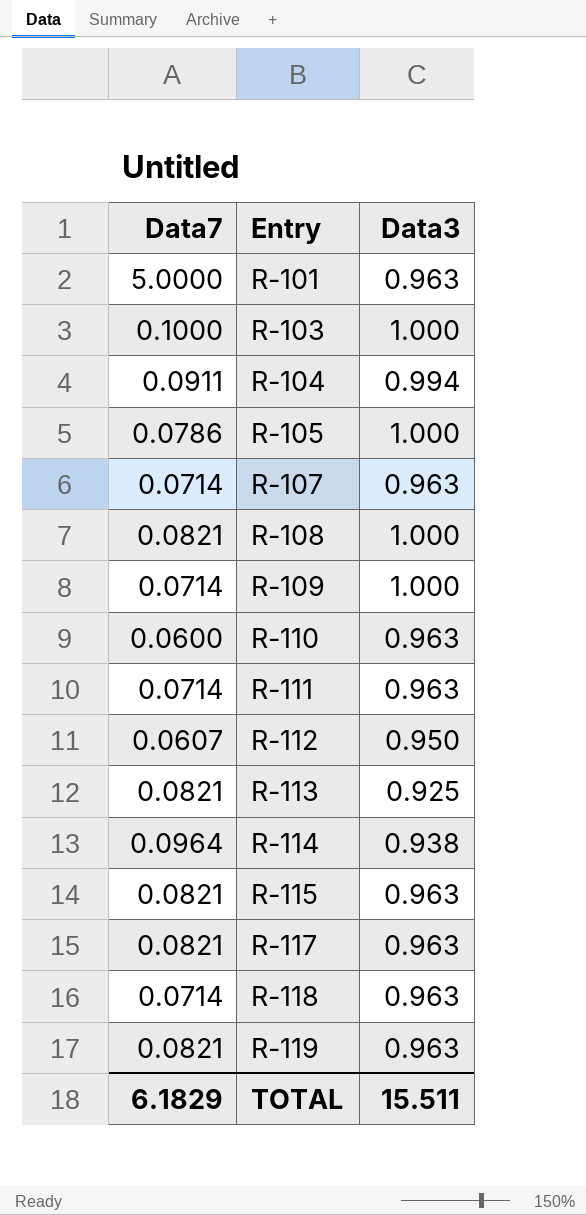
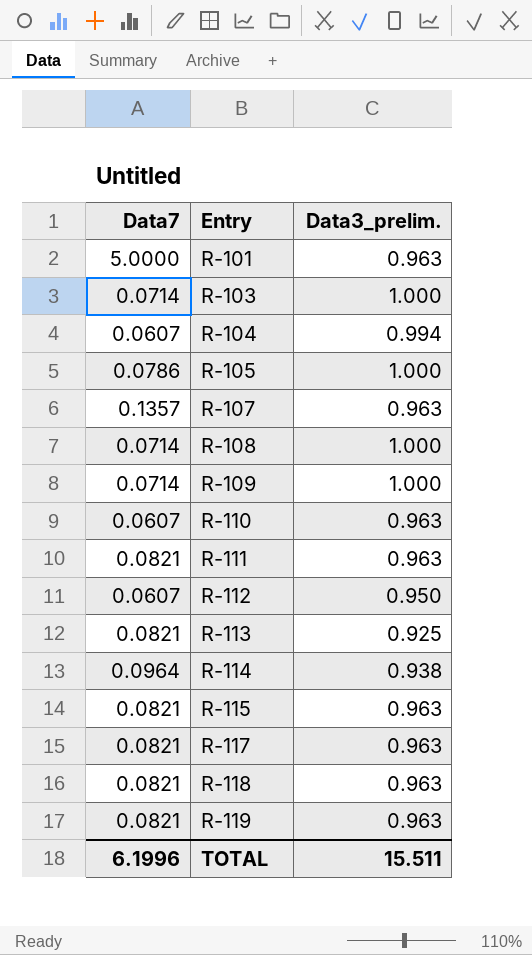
column name: Data3 -> Data3_prelim.
R-103 | Data7: 0.1000 -> 0.0714
R-104 | Data7: 0.0911 -> 0.0607
R-107 | Data7: 0.0714 -> 0.1357
R-108 | Data7: 0.0821 -> 0.0714
R-110 | Data7: 0.0600 -> 0.0607
R-111 | Data7: 0.0714 -> 0.0821
R-118 | Data7: 0.0714 -> 0.0821
TOTAL | Data7: 6.1829 -> 6.1996

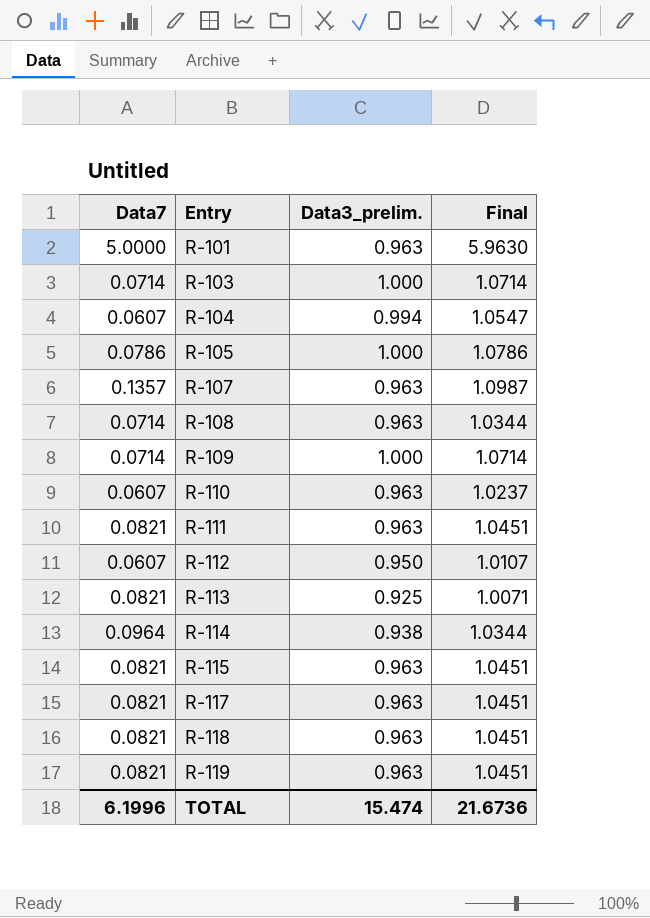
column Final | formula: none -> [Data7] + [Data3_prelim.]
R-108 | Data3_prelim.: 1.000 -> 0.963
TOTAL | Data3_prelim.: 15.511 -> 15.474

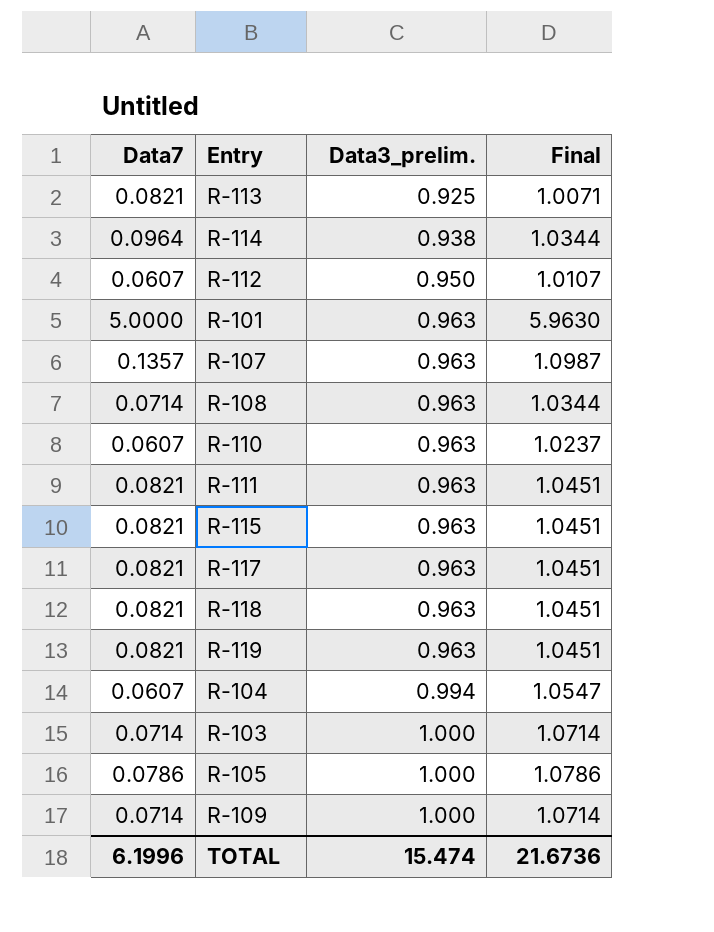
row order: Entry ascending -> Data3_prelim. ascending

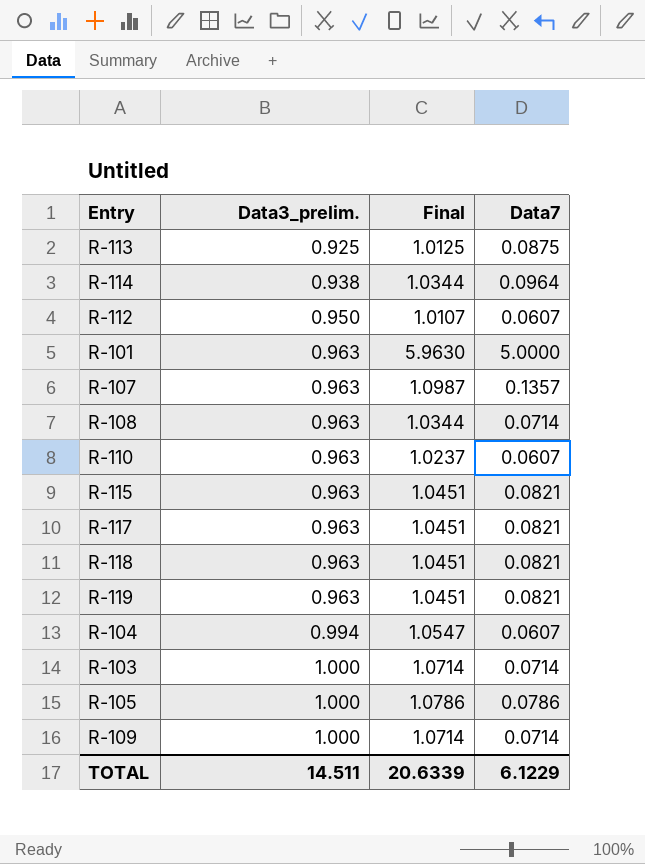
column Data7 | position: 1 -> 4
row R-111: 0.0821 | 0.963 | 1.0451 -> none
R-113 | Final: 1.0071 -> 1.0125
R-113 | Data7: 0.0821 -> 0.0875
TOTAL | Data3_prelim.: 15.474 -> 14.511
TOTAL | Final: 21.6736 -> 20.6339
TOTAL | Data7: 6.1996 -> 6.1229

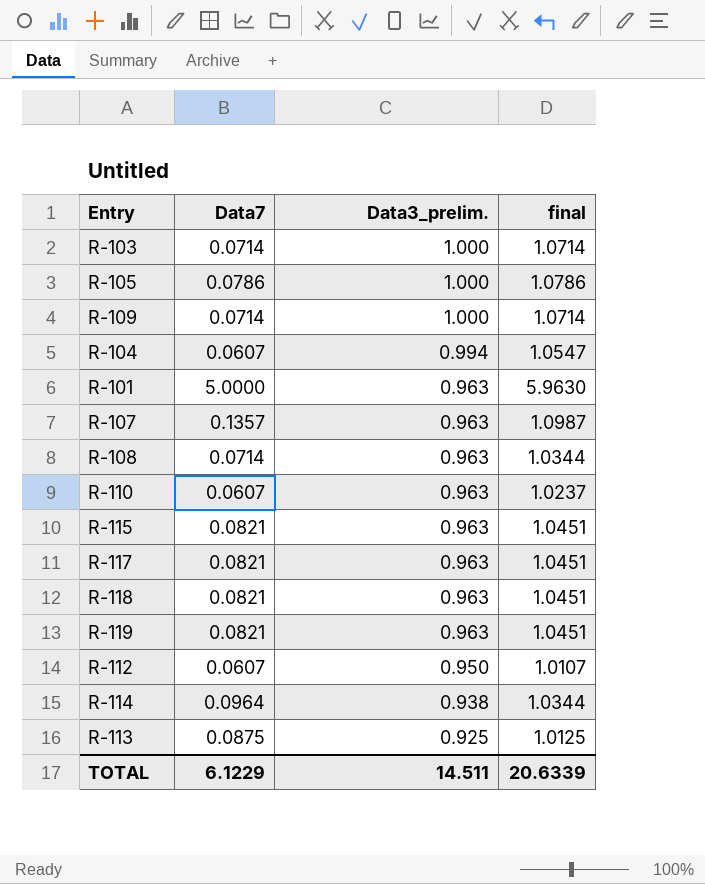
row order: Data3_prelim. ascending -> Data3_prelim. descending
column Data7 | position: 4 -> 2
column name: Final -> final

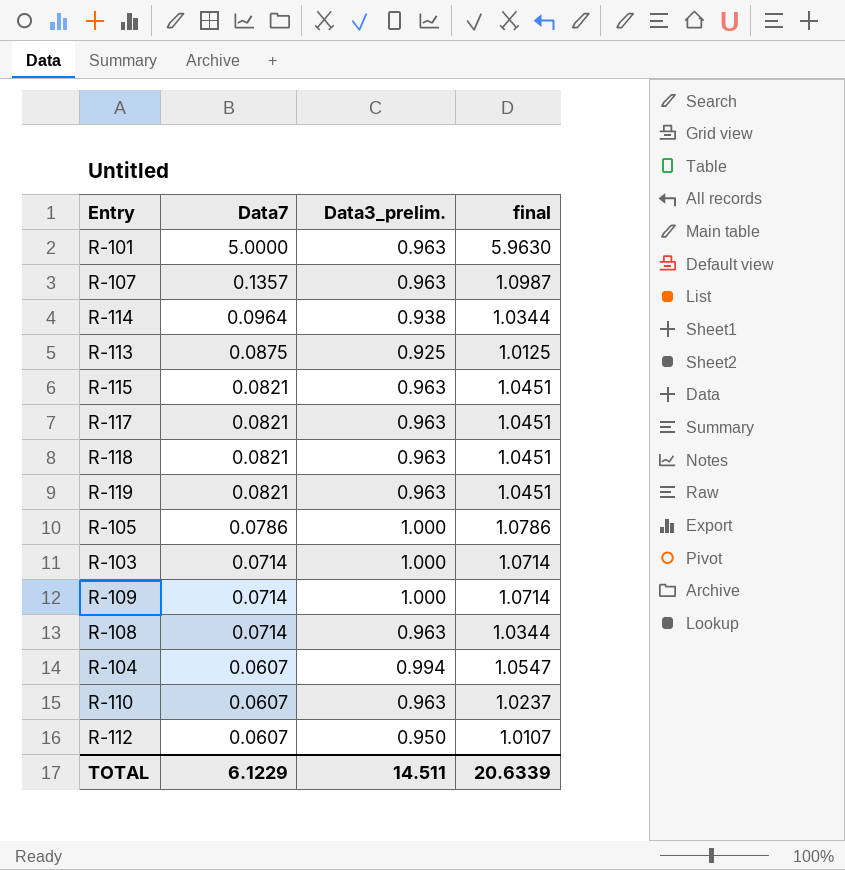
row order: Data3_prelim. descending -> Data7 descending

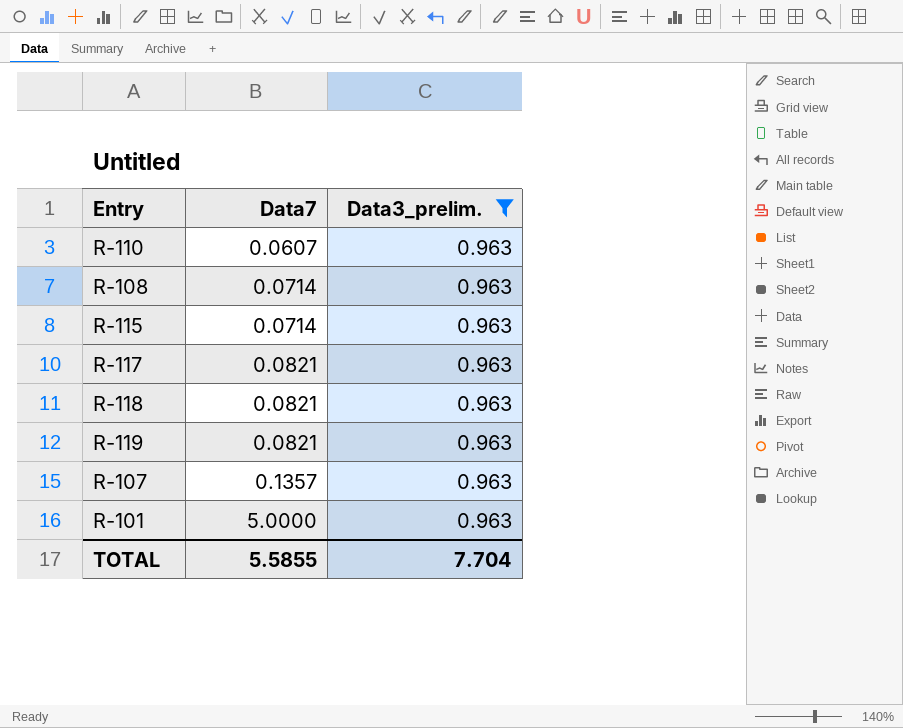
filter: none -> Data3_prelim. = 0.963
row order: Data7 descending -> Data7 ascending
column final | formula: [Data7] + [Data3_prelim.] -> none
R-115 | Data7: 0.0821 -> 0.0714
TOTAL | Data7: 6.1229 -> 5.5855
TOTAL | Data3_prelim.: 14.511 -> 7.704

